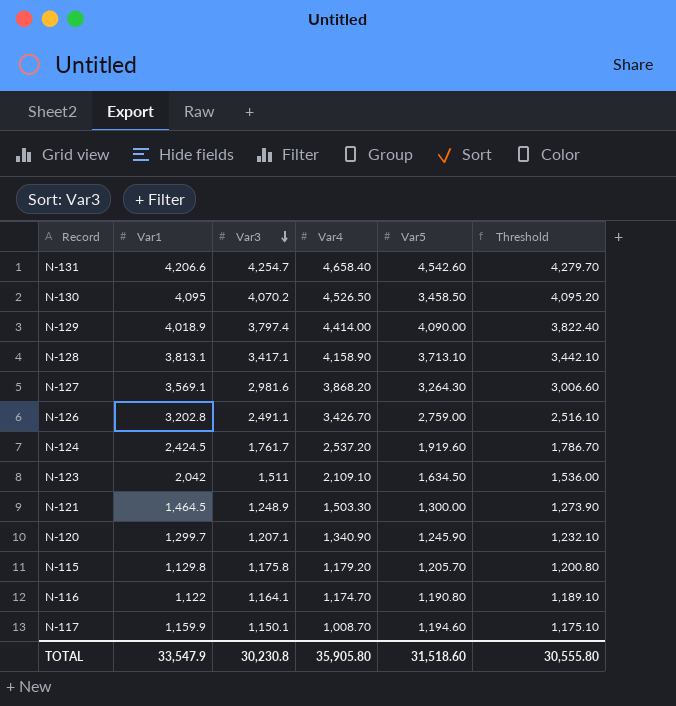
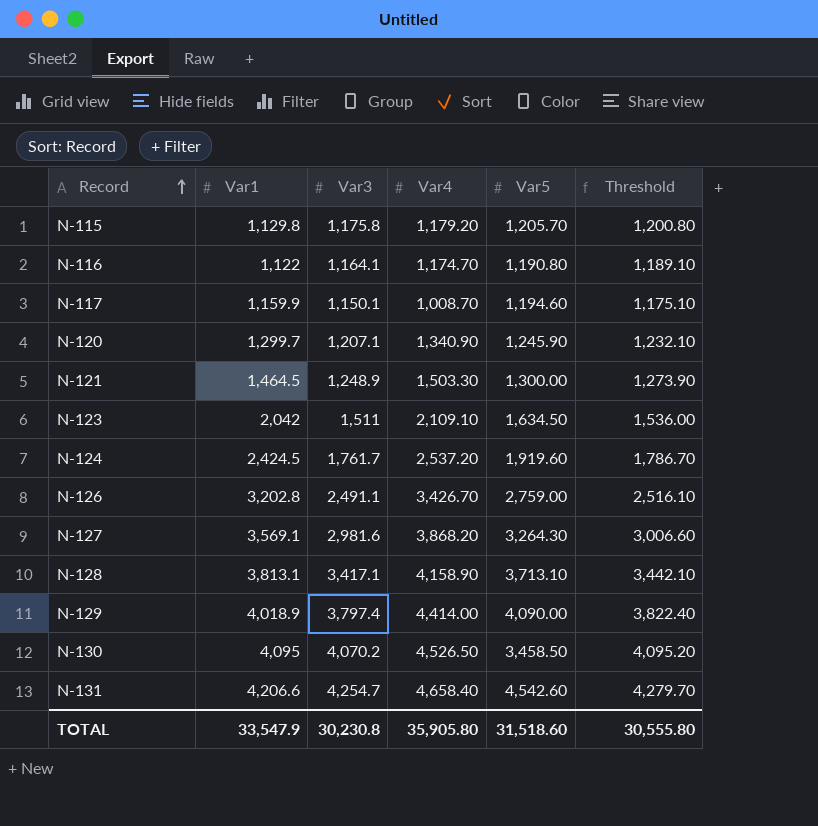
row order: Var3 descending -> Record ascending

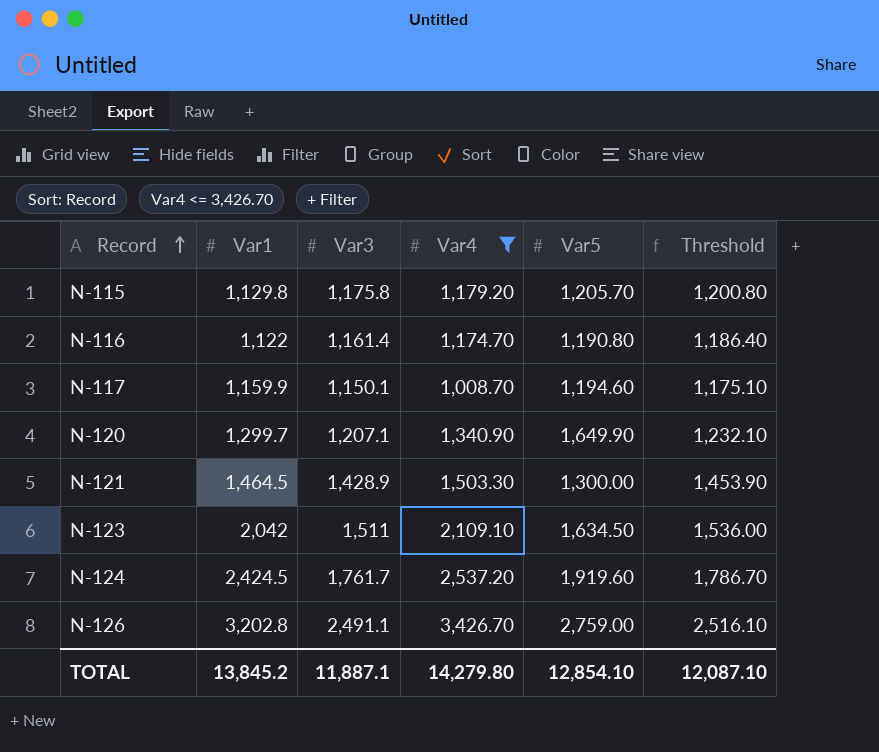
filter: none -> Var4 <= 3,426.70
N-116 | Var3: 1,164.1 -> 1,161.4
N-116 | Threshold: 1,189.10 -> 1,186.40
N-120 | Var5: 1,245.90 -> 1,649.90
N-121 | Var3: 1,248.9 -> 1,428.9
N-121 | Threshold: 1,273.90 -> 1,453.90
TOTAL | Var1: 33,547.9 -> 13,845.2
TOTAL | Var3: 30,230.8 -> 11,887.1
TOTAL | Var4: 35,905.80 -> 14,279.80
TOTAL | Var5: 31,518.60 -> 12,854.10
TOTAL | Threshold: 30,555.80 -> 12,087.10

